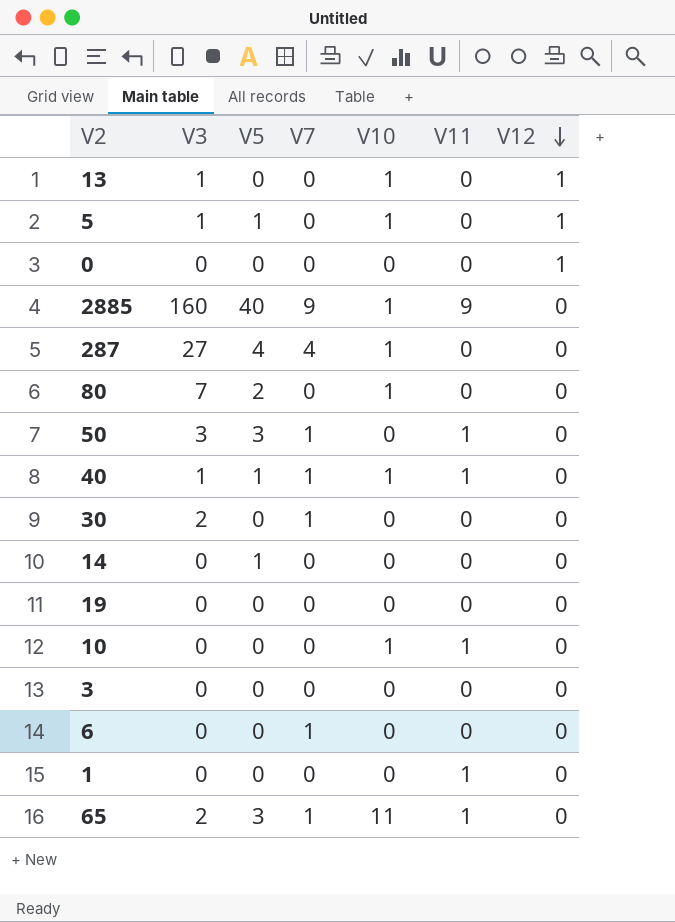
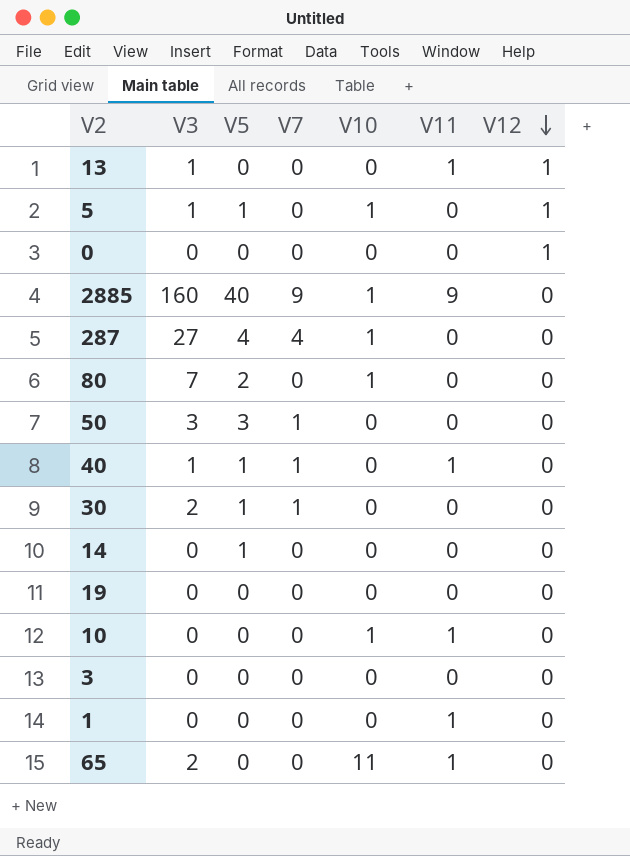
row 6: 0 | 0 | 1 | 0 | 0 | 0 -> none
13 | V10: 1 -> 0
13 | V11: 0 -> 1
50 | V11: 1 -> 0
40 | V10: 1 -> 0
30 | V5: 0 -> 1
65 | V5: 3 -> 0
65 | V7: 1 -> 0

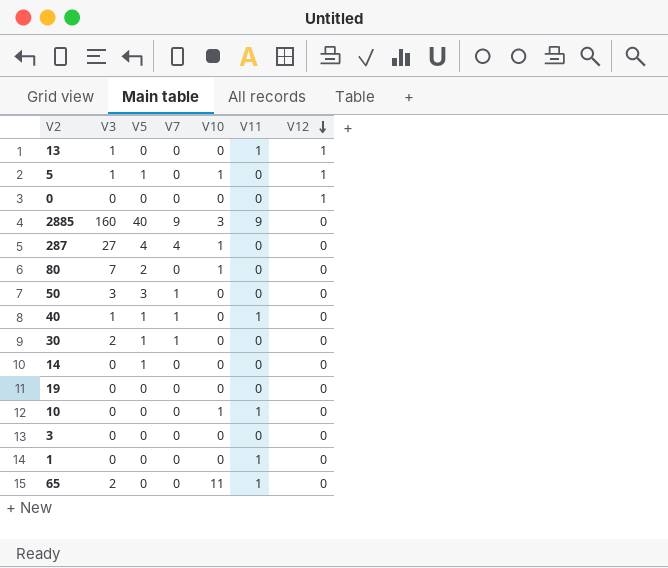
2885 | V10: 1 -> 3

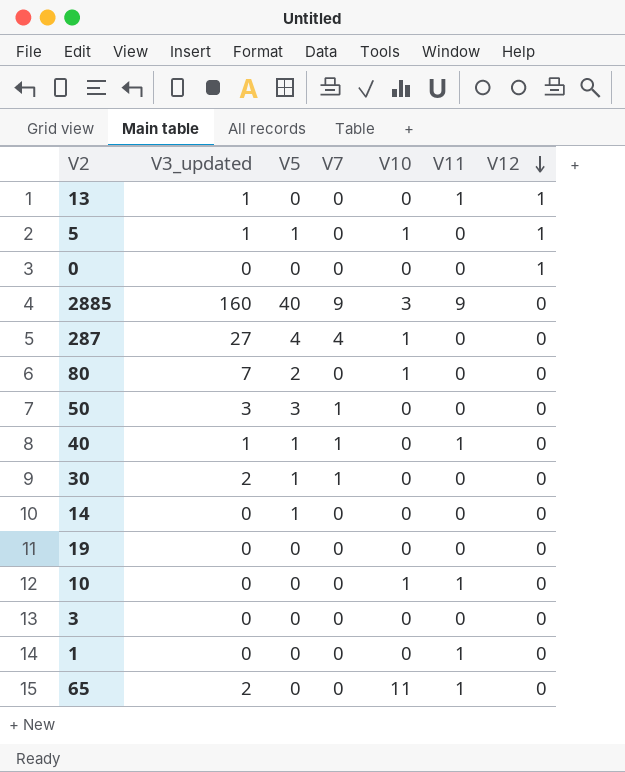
column name: V3 -> V3_updated

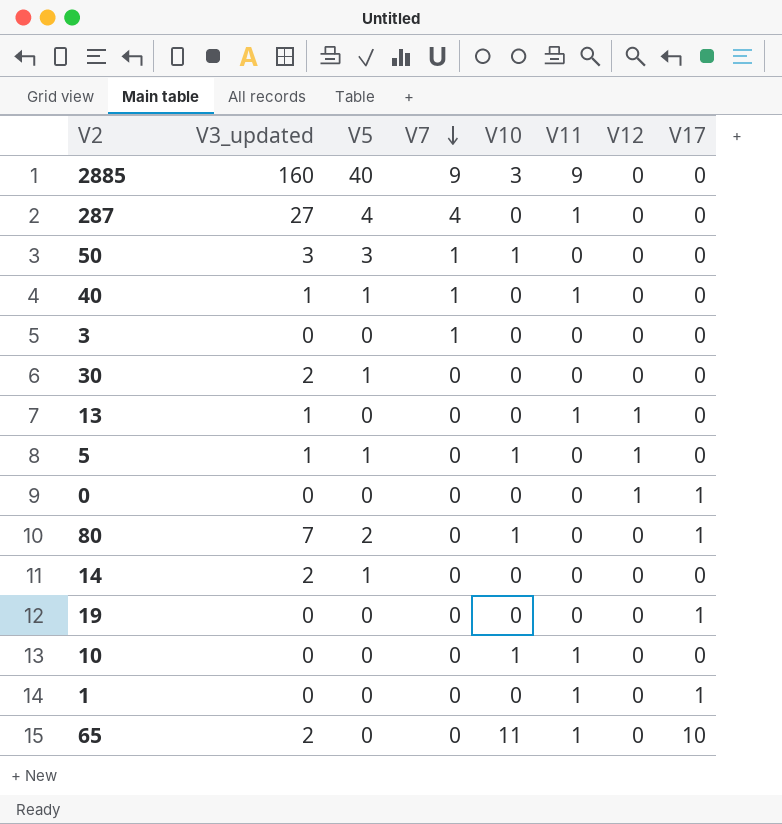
row order: V12 descending -> V7 descending
column V17 | position: none -> 8
287 | V10: 1 -> 0
287 | V11: 0 -> 1
50 | V10: 0 -> 1
3 | V7: 0 -> 1
30 | V7: 1 -> 0
14 | V3_updated: 0 -> 2

